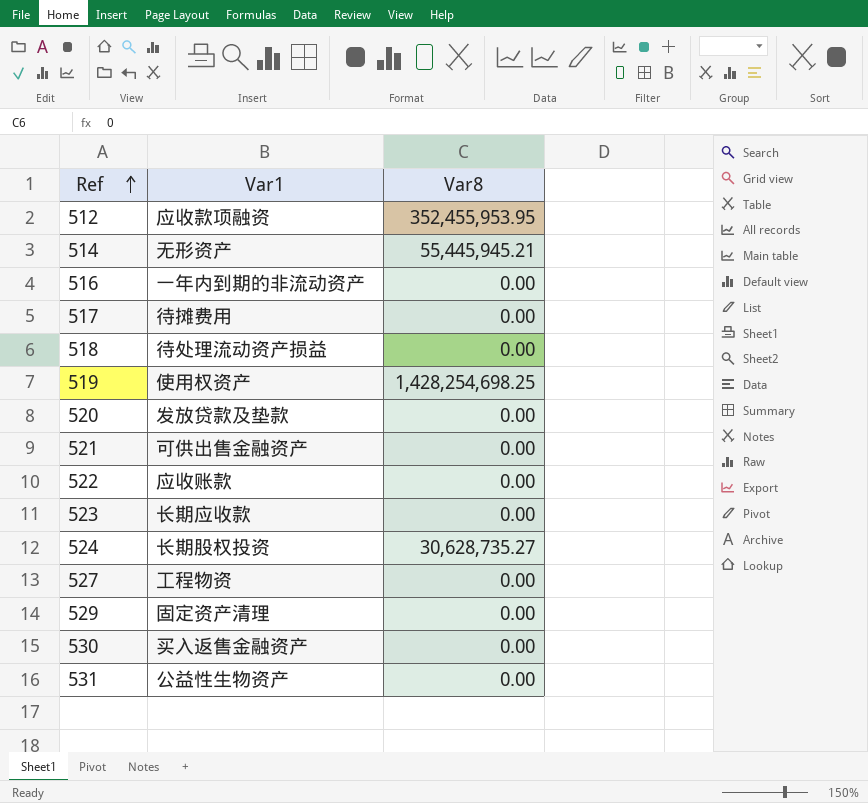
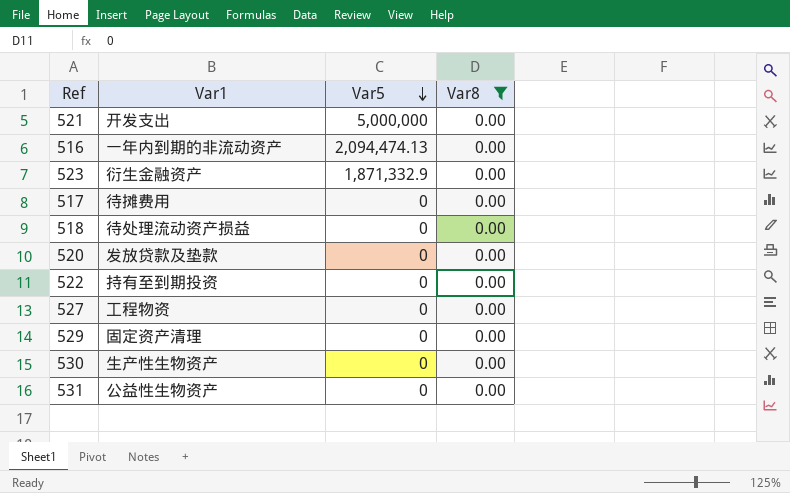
filter: none -> Var8 = 0.00
row order: Ref ascending -> Var5 descending
column Var5 | position: none -> 3
521 | Var1: 可供出售金融资产 -> 开发支出
523 | Var1: 长期应收款 -> 衍生金融资产
522 | Var1: 应收账款 -> 持有至到期投资
530 | Var1: 买入返售金融资产 -> 生产性生物资产

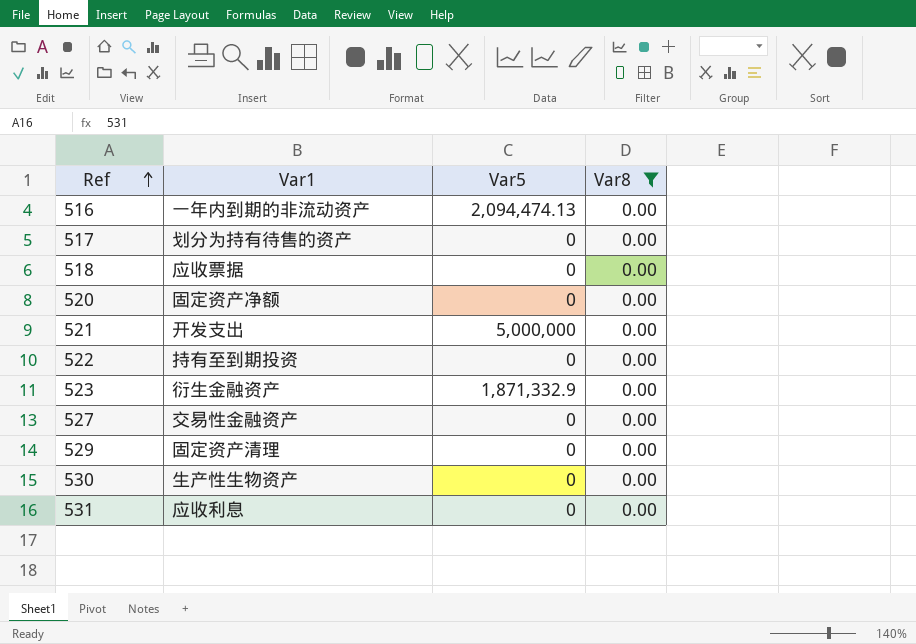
row order: Var5 descending -> Ref ascending
517 | Var1: 待摊费用 -> 划分为持有待售的资产
518 | Var1: 待处理流动资产损益 -> 应收票据
520 | Var1: 发放贷款及垫款 -> 固定资产净额
527 | Var1: 工程物资 -> 交易性金融资产
531 | Var1: 公益性生物资产 -> 应收利息

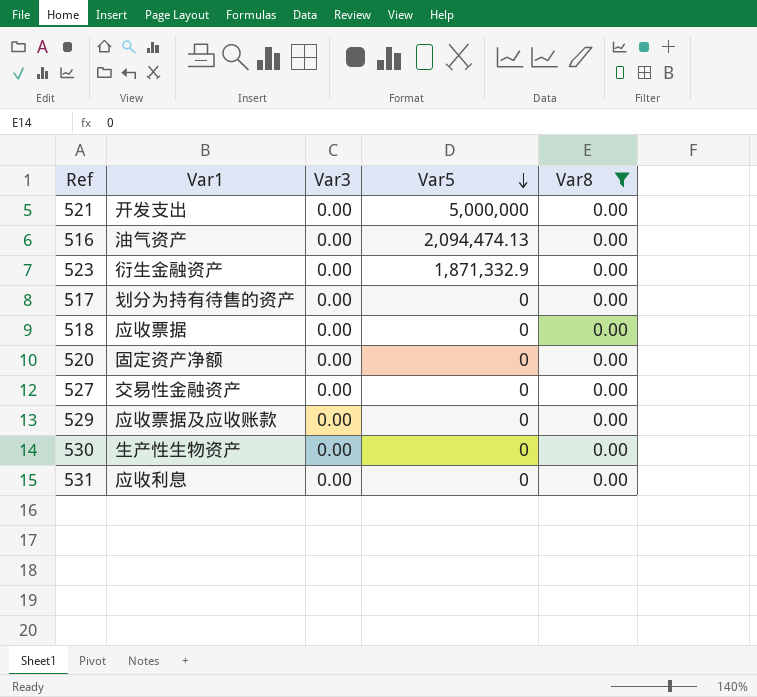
row order: Ref ascending -> Var5 descending
column Var3 | position: none -> 3
row 522: 持有至到期投资 | 0 | 0.00 -> none
516 | Var1: 一年内到期的非流动资产 -> 油气资产
529 | Var1: 固定资产清理 -> 应收票据及应收账款

